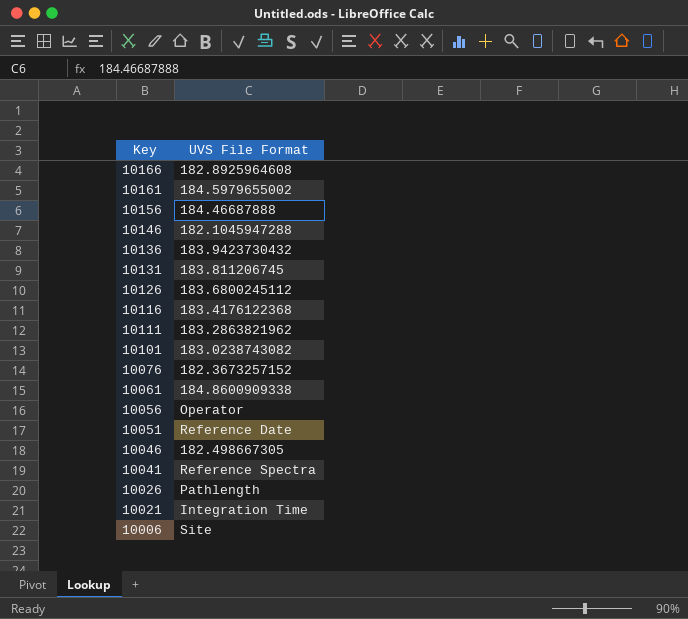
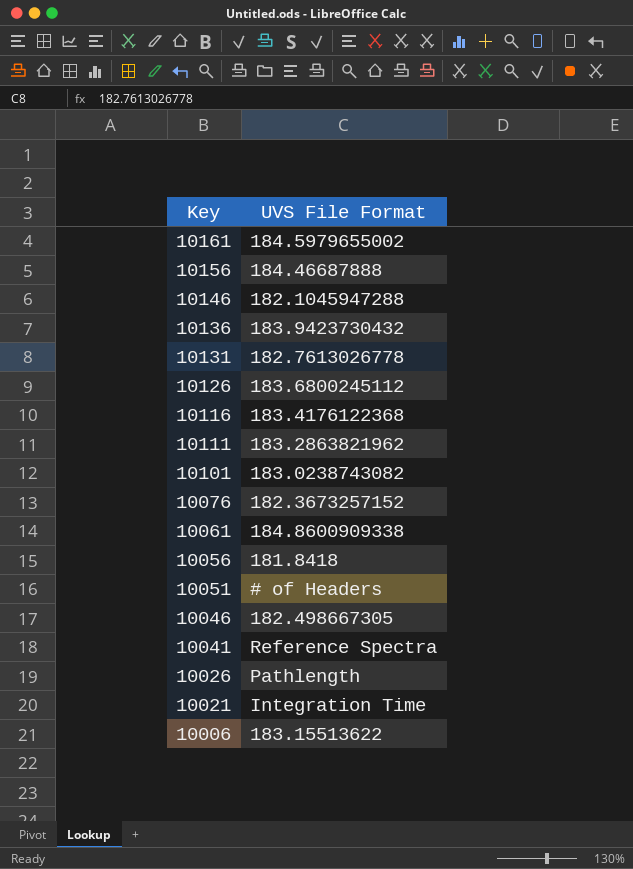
row 10166: 182.8925964608 -> none
10131 | UVS File Format: 183.811206745 -> 182.7613026778
10056 | UVS File Format: Operator -> 181.8418
10051 | UVS File Format: Reference Date -> # of Headers
10006 | UVS File Format: Site -> 183.15513622

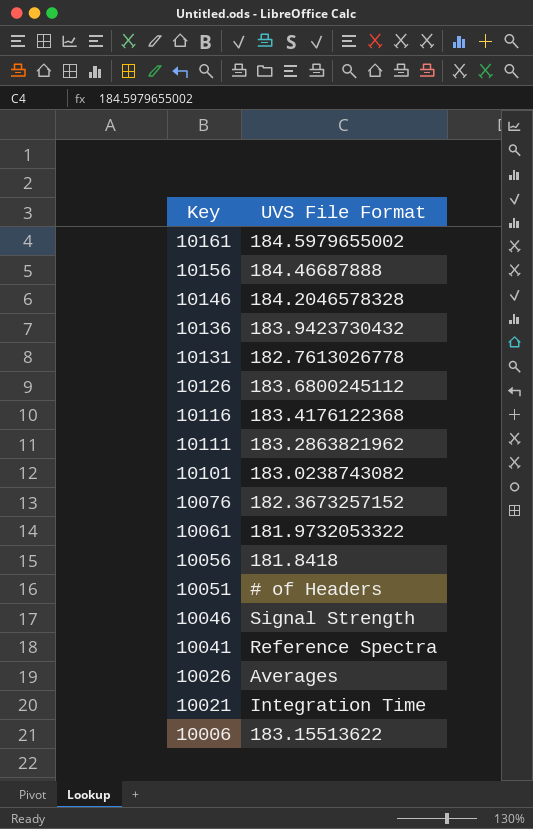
10146 | UVS File Format: 182.1045947288 -> 184.2046578328
10061 | UVS File Format: 184.8600909338 -> 181.9732053322
10046 | UVS File Format: 182.498667305 -> Signal Strength
10026 | UVS File Format: Pathlength -> Averages

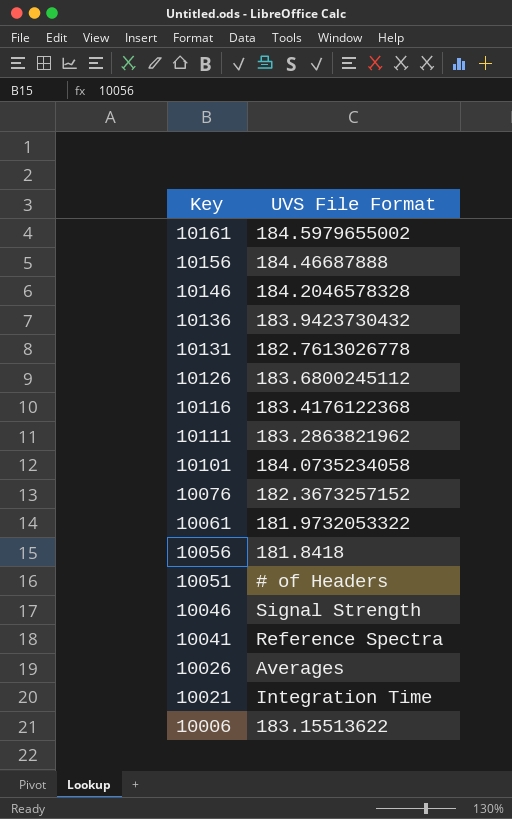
10101 | UVS File Format: 183.0238743082 -> 184.0735234058

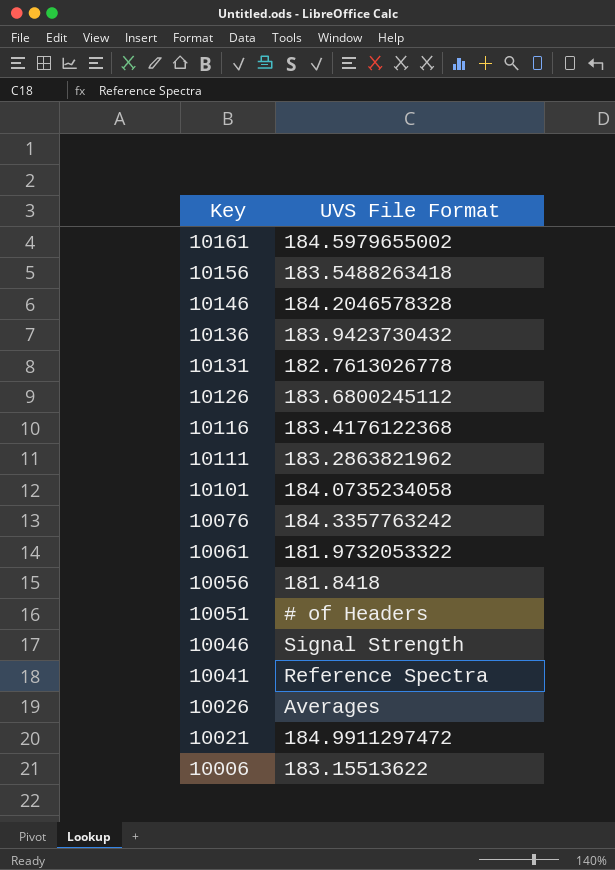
10156 | UVS File Format: 184.46687888 -> 183.5488263418
10076 | UVS File Format: 182.3673257152 -> 184.3357763242
10021 | UVS File Format: Integration Time -> 184.9911297472

